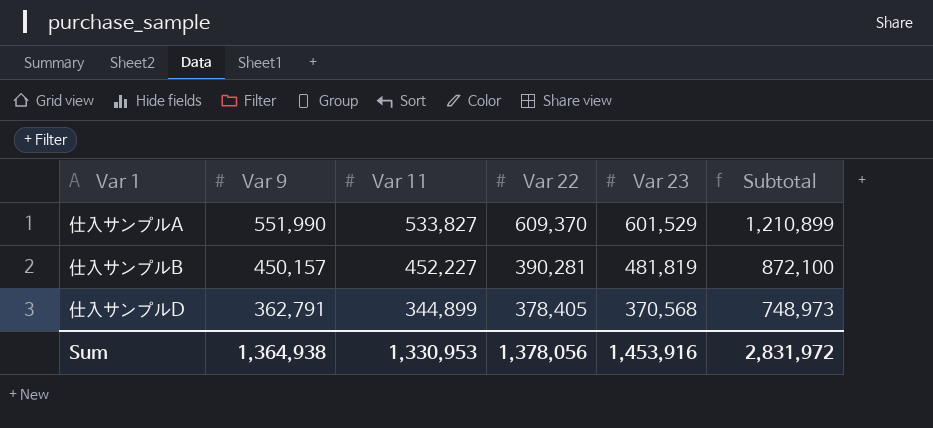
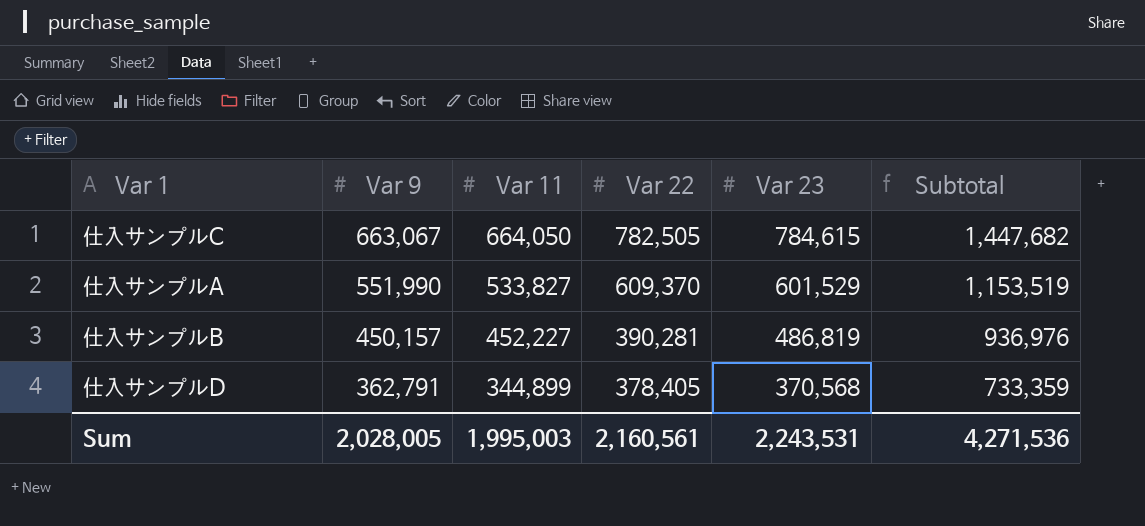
column Subtotal | formula: [Var 22] + [Var 23] -> [Var 9] + [Var 23]
row 仕入サンプルC: none -> 663,067 | 664,050 | 782,505 | 784,615 | 1,447,682
仕入サンプルB | Var 23: 481,819 -> 486,819
Sum | Var 9: 1,364,938 -> 2,028,005
Sum | Var 11: 1,330,953 -> 1,995,003
Sum | Var 22: 1,378,056 -> 2,160,561
Sum | Var 23: 1,453,916 -> 2,243,531
Sum | Subtotal: 2,831,972 -> 4,271,536

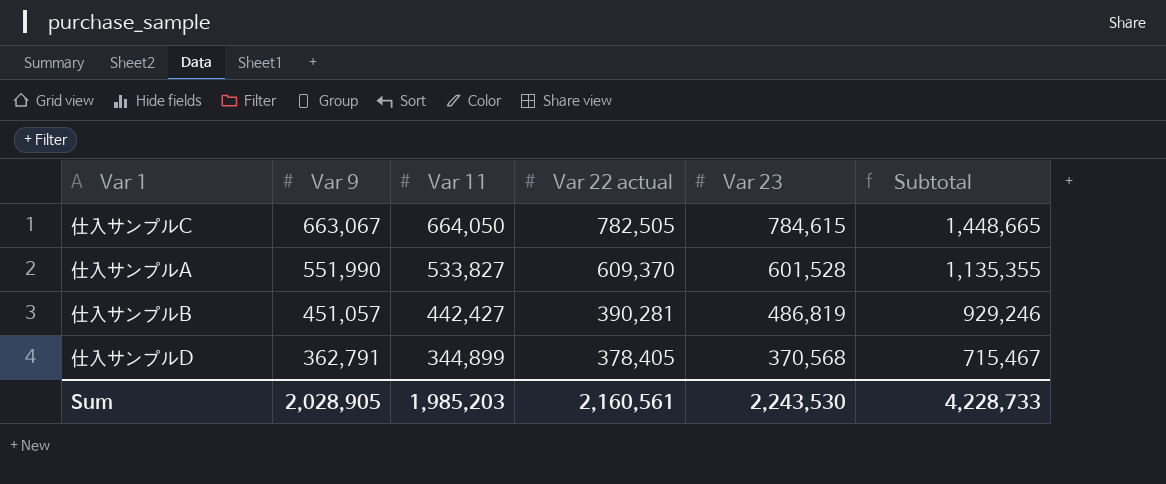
column name: Var 22 -> Var 22 actual
column Subtotal | formula: [Var 9] + [Var 23] -> [Var 11] + [Var 23]
仕入サンプルA | Var 23: 601,529 -> 601,528
仕入サンプルB | Var 9: 450,157 -> 451,057
仕入サンプルB | Var 11: 452,227 -> 442,427
Sum | Var 9: 2,028,005 -> 2,028,905
Sum | Var 11: 1,995,003 -> 1,985,203
Sum | Var 23: 2,243,531 -> 2,243,530
Sum | Subtotal: 4,271,536 -> 4,228,733

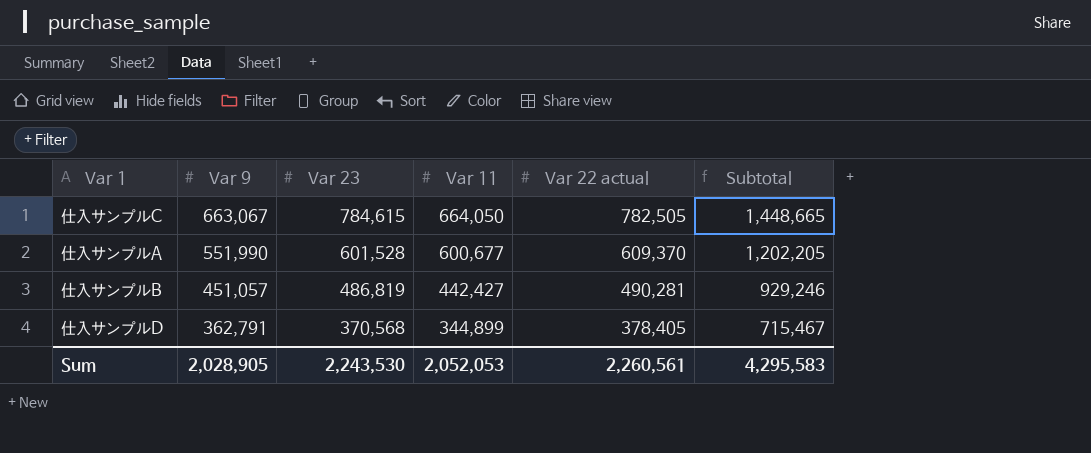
column Var 23 | position: 5 -> 3
仕入サンプルA | Var 11: 533,827 -> 600,677
仕入サンプルA | Subtotal: 1,135,355 -> 1,202,205
仕入サンプルB | Var 22 actual: 390,281 -> 490,281
Sum | Var 11: 1,985,203 -> 2,052,053
Sum | Var 22 actual: 2,160,561 -> 2,260,561
Sum | Subtotal: 4,228,733 -> 4,295,583

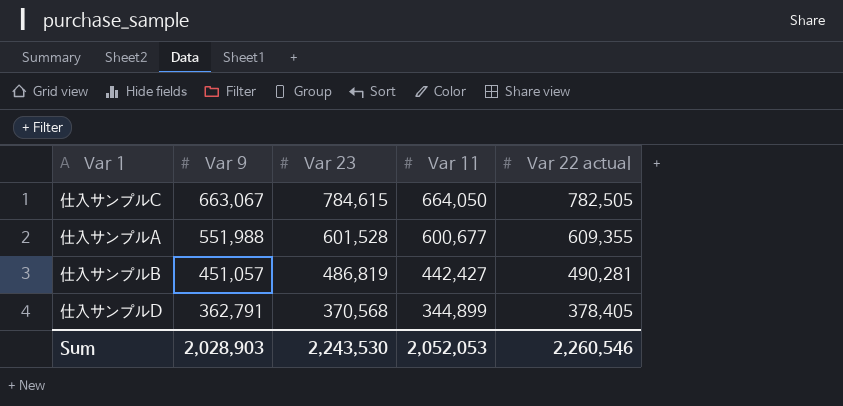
column Subtotal | formula: [Var 23] + [Var 11] -> none
仕入サンプルA | Var 9: 551,990 -> 551,988
仕入サンプルA | Var 22 actual: 609,370 -> 609,355
Sum | Var 9: 2,028,905 -> 2,028,903
Sum | Var 22 actual: 2,260,561 -> 2,260,546

